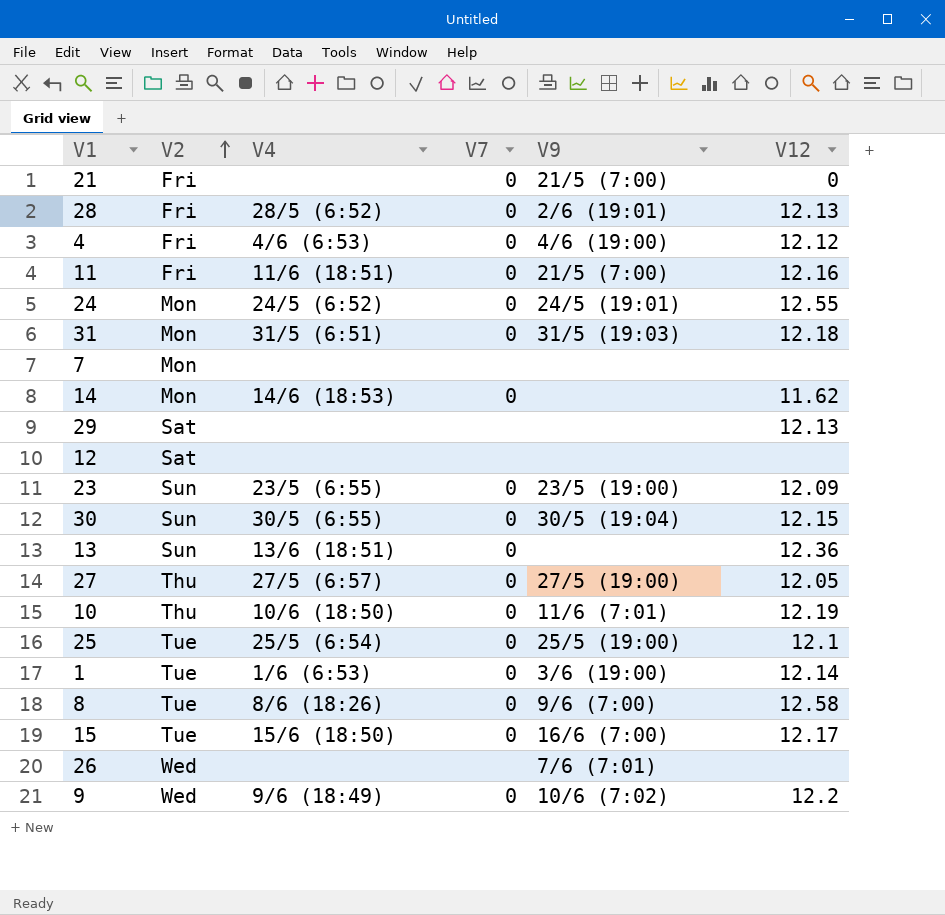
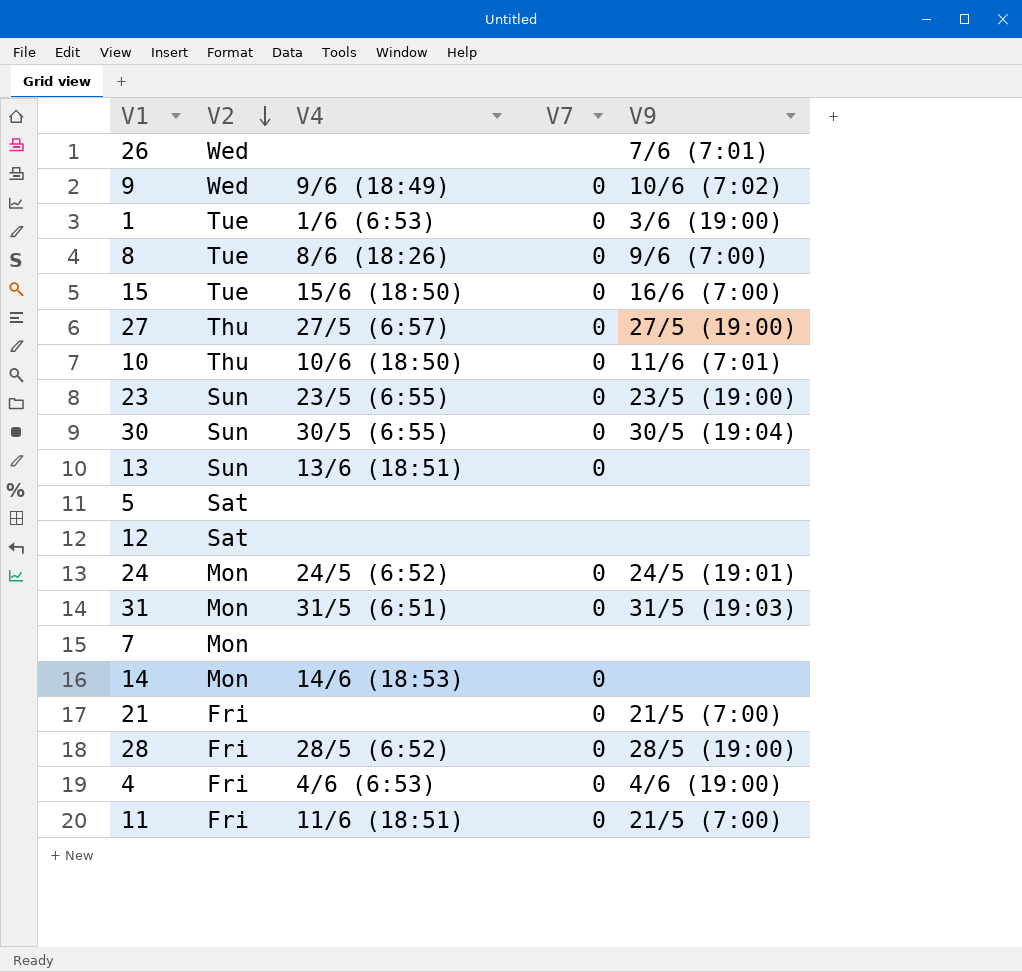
row order: V2 ascending -> V2 descending
column V12 | position: 6 -> none
row 29: Sat | none | none | none | 12.13 -> none
row 25: Tue | 25/5 (6:54) | 0 | 25/5 (19:00) | 12.1 -> none
row 5: none -> Sat | none | none | none
28 | V9: 2/6 (19:01) -> 28/5 (19:00)

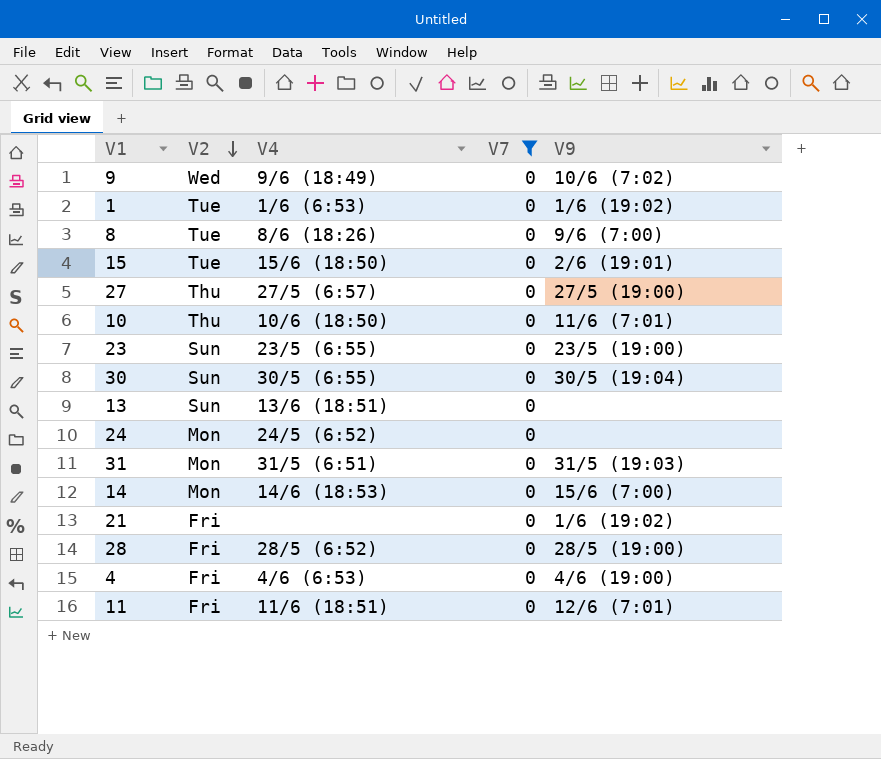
filter: none -> V7 = 0
1 | V9: 3/6 (19:00) -> 1/6 (19:02)
15 | V9: 16/6 (7:00) -> 2/6 (19:01)
24 | V9: 24/5 (19:01) -> none
14 | V9: none -> 15/6 (7:00)
21 | V9: 21/5 (7:00) -> 1/6 (19:02)
11 | V9: 21/5 (7:00) -> 12/6 (7:01)

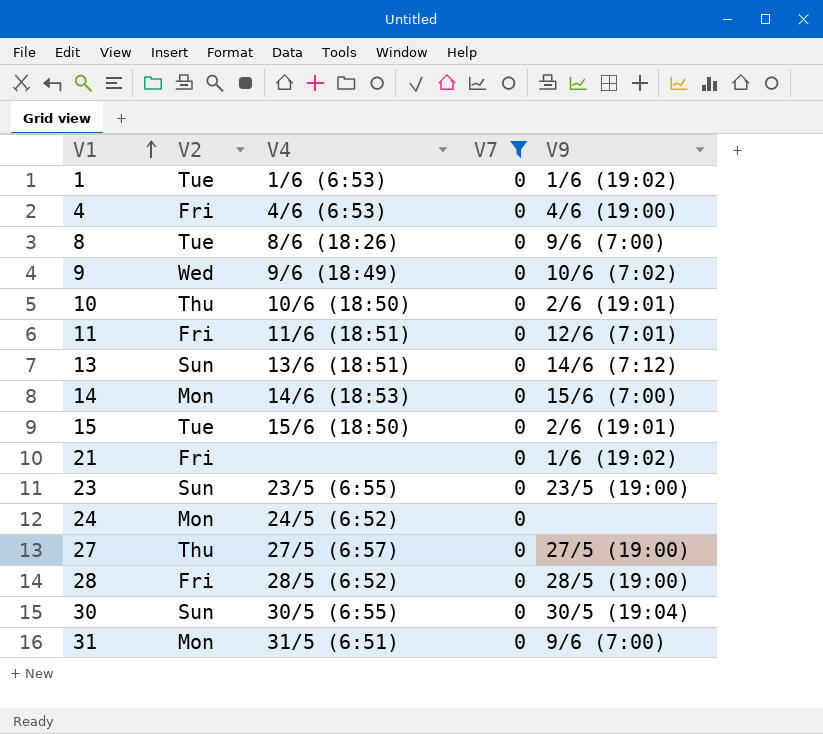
row order: V2 descending -> V1 ascending
10 | V9: 11/6 (7:01) -> 2/6 (19:01)
13 | V9: none -> 14/6 (7:12)
31 | V9: 31/5 (19:03) -> 9/6 (7:00)

